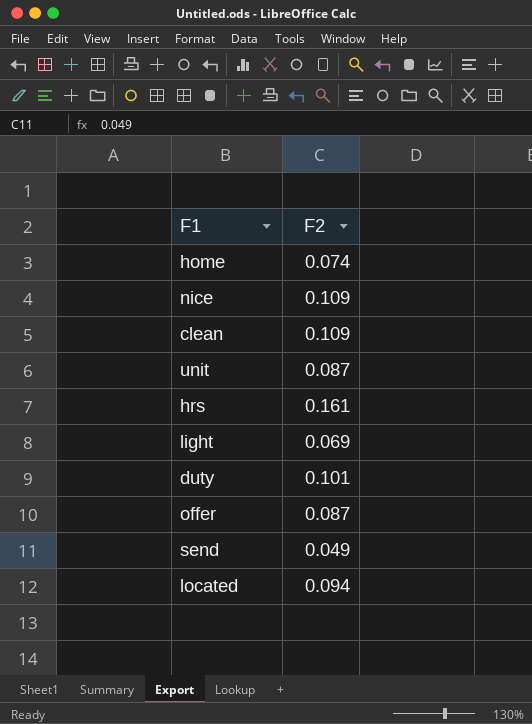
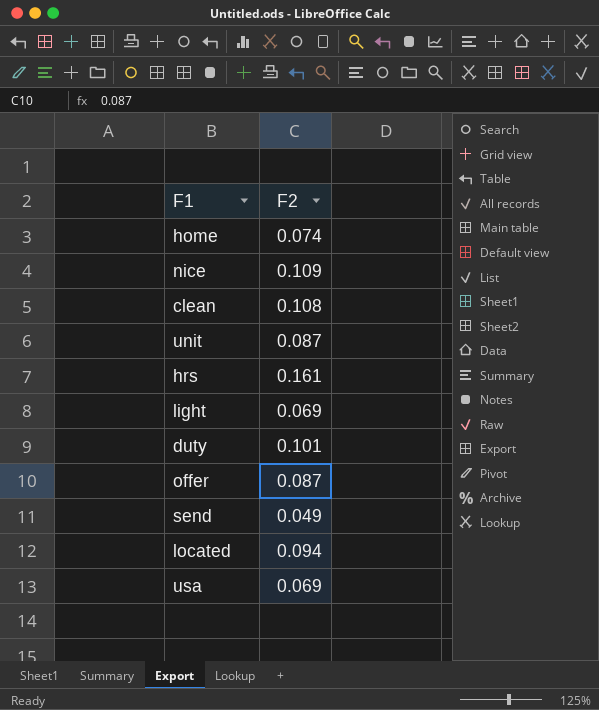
clean | F2: 0.109 -> 0.108
row usa: none -> 0.069

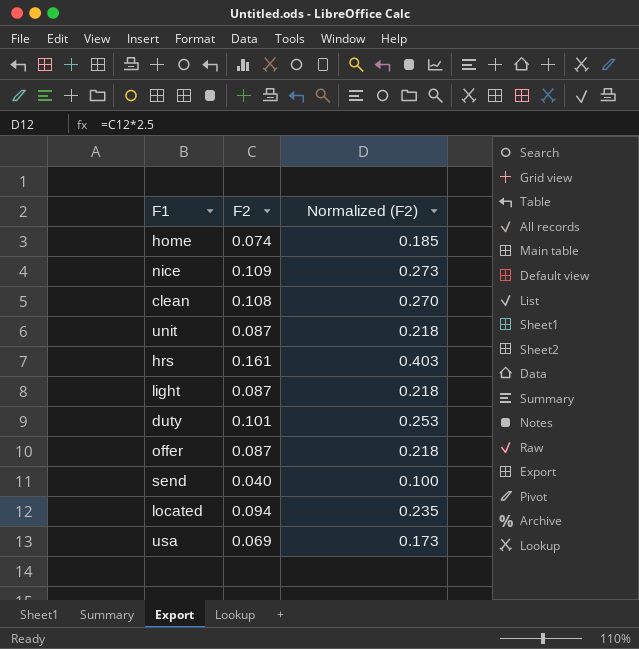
column Normalized (F2) | formula: none -> [F2] * 2.5
light | F2: 0.069 -> 0.087
send | F2: 0.049 -> 0.040

